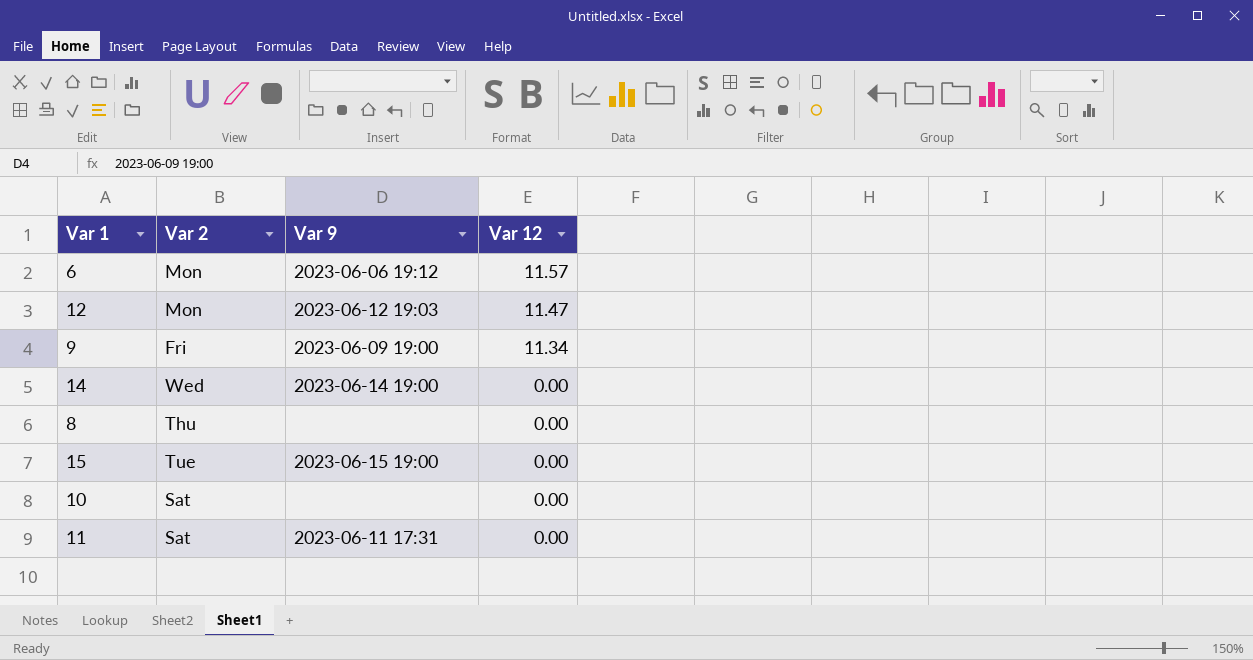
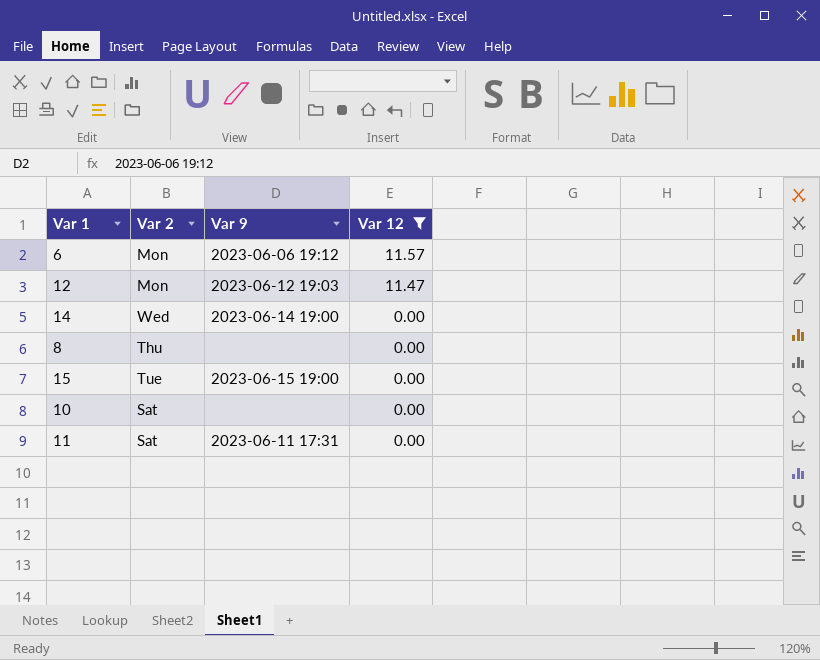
filter: none -> Var 12 != 11.34

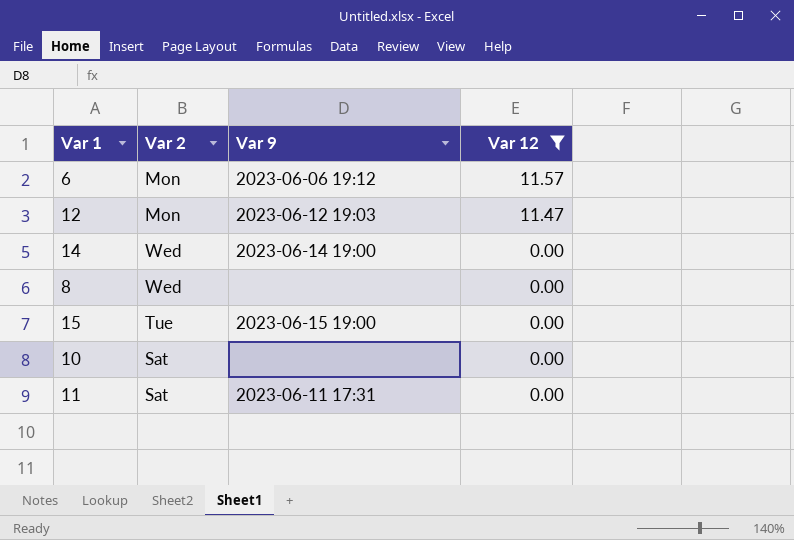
8 | Var 2: Thu -> Wed

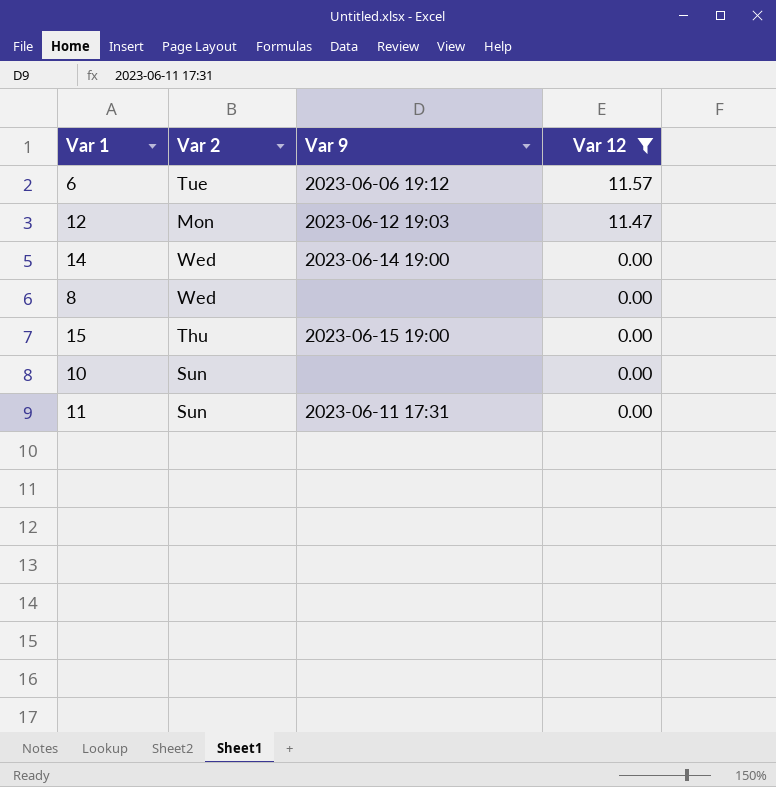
6 | Var 2: Mon -> Tue
15 | Var 2: Tue -> Thu
10 | Var 2: Sat -> Sun
11 | Var 2: Sat -> Sun

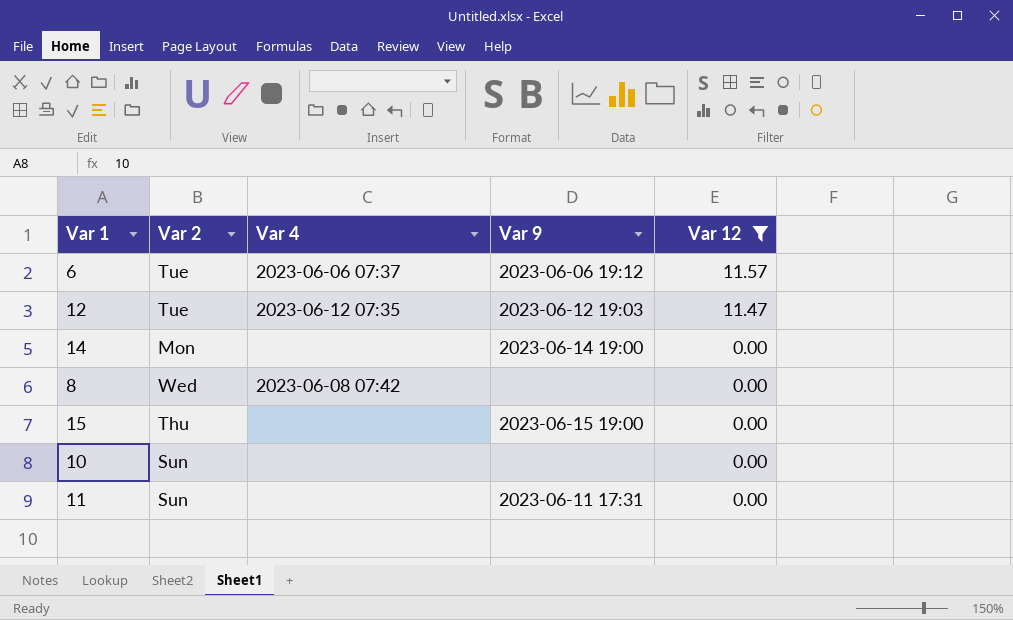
column Var 4 | position: none -> 3
12 | Var 2: Mon -> Tue
14 | Var 2: Wed -> Mon

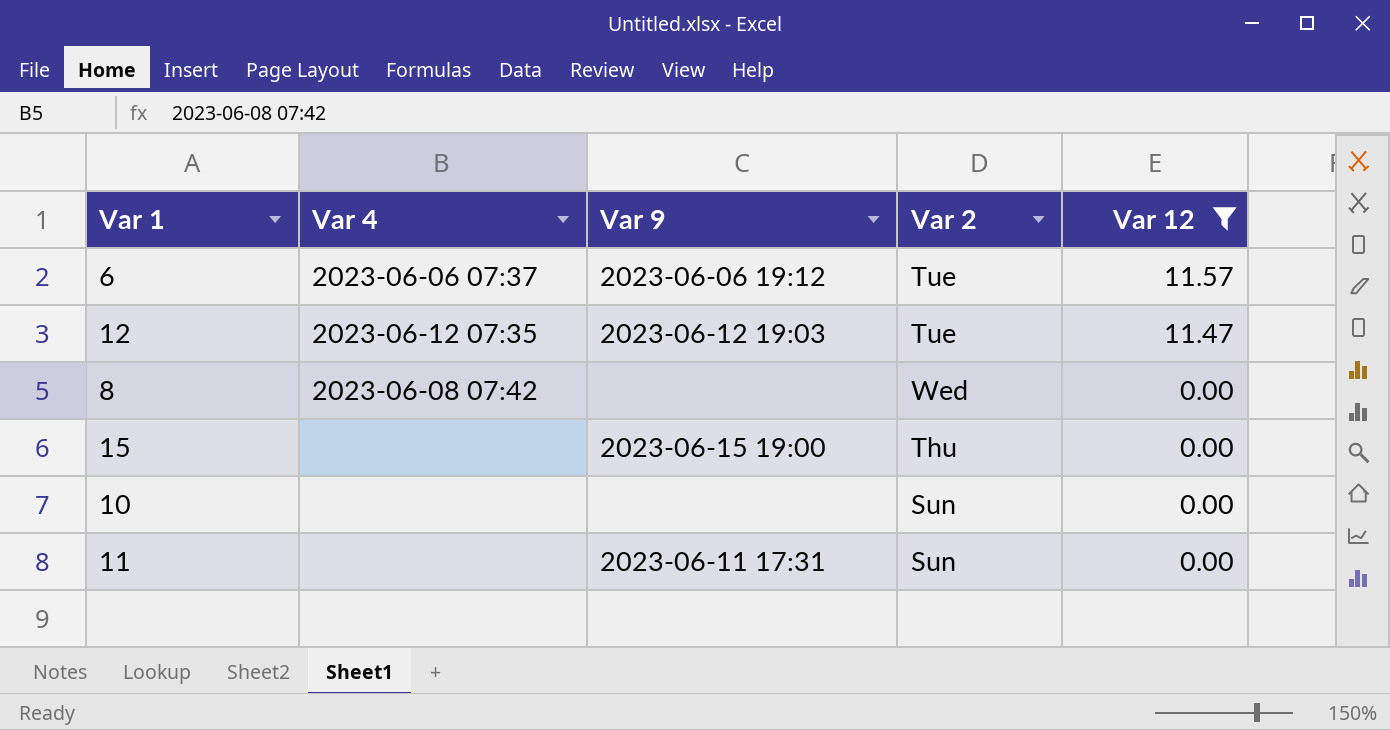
column Var 2 | position: 2 -> 4
row 14: Mon | none | 2023-06-14 19:00 | 0.00 -> none

